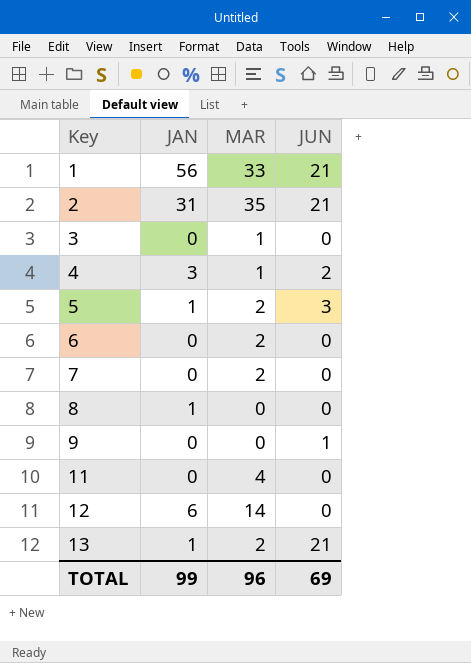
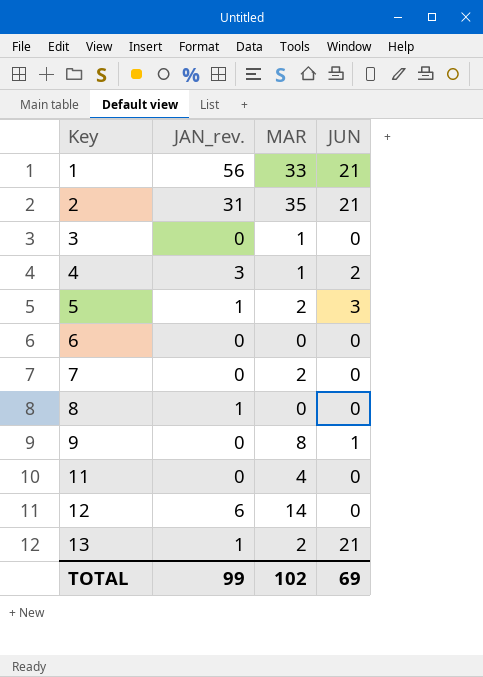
column name: JAN -> JAN_rev.
6 | MAR: 2 -> 0
9 | MAR: 0 -> 8
TOTAL | MAR: 96 -> 102

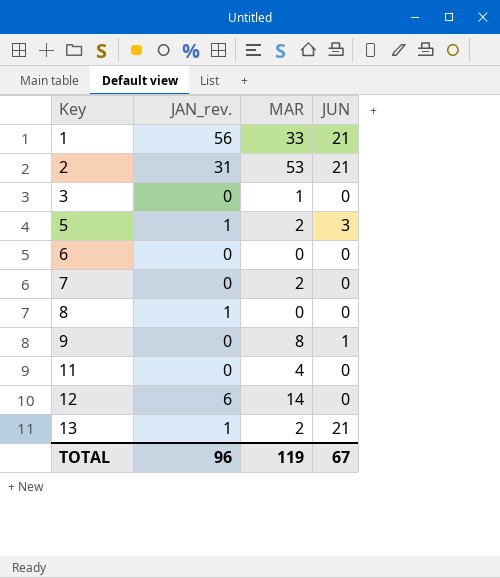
row 4: 3 | 1 | 2 -> none
2 | MAR: 35 -> 53
TOTAL | JAN_rev.: 99 -> 96
TOTAL | MAR: 102 -> 119
TOTAL | JUN: 69 -> 67

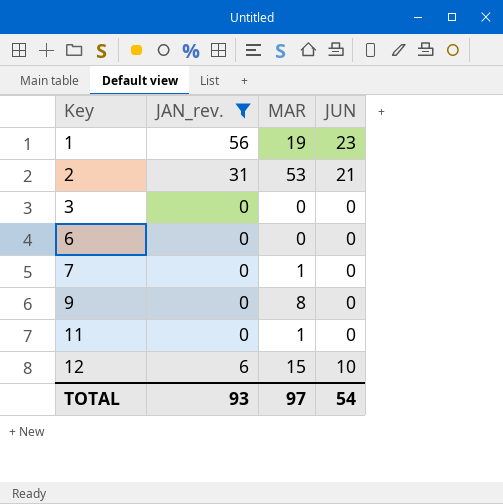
filter: none -> JAN_rev. != 1
1 | MAR: 33 -> 19
1 | JUN: 21 -> 23
3 | MAR: 1 -> 0
7 | MAR: 2 -> 1
9 | JUN: 1 -> 0
11 | MAR: 4 -> 1
12 | MAR: 14 -> 15
12 | JUN: 0 -> 10
TOTAL | JAN_rev.: 96 -> 93
TOTAL | MAR: 119 -> 97
TOTAL | JUN: 67 -> 54

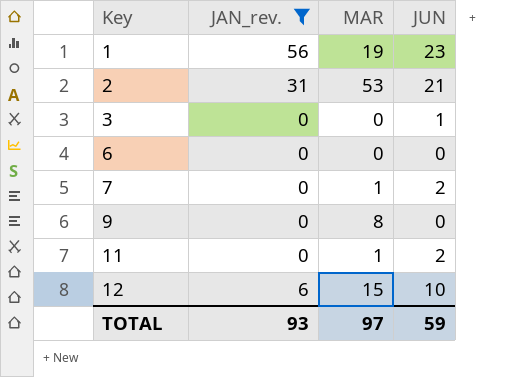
3 | JUN: 0 -> 1
7 | JUN: 0 -> 2
11 | JUN: 0 -> 2
TOTAL | JUN: 54 -> 59

